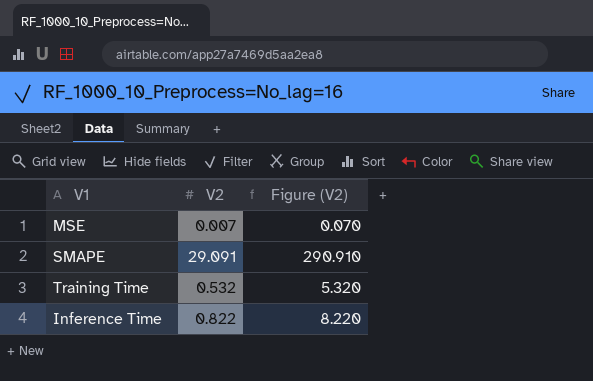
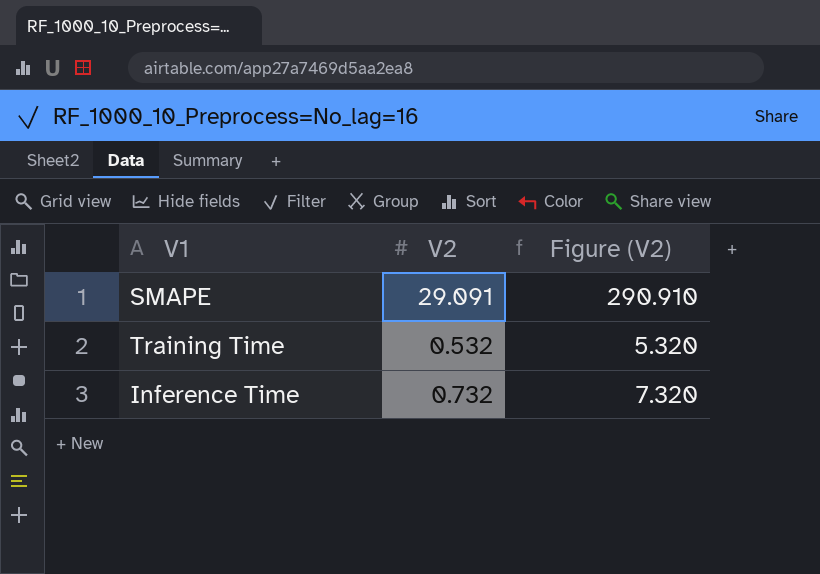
row MSE: 0.007 | 0.070 -> none
Inference Time | V2: 0.822 -> 0.732
Inference Time | Figure (V2): 8.220 -> 7.320

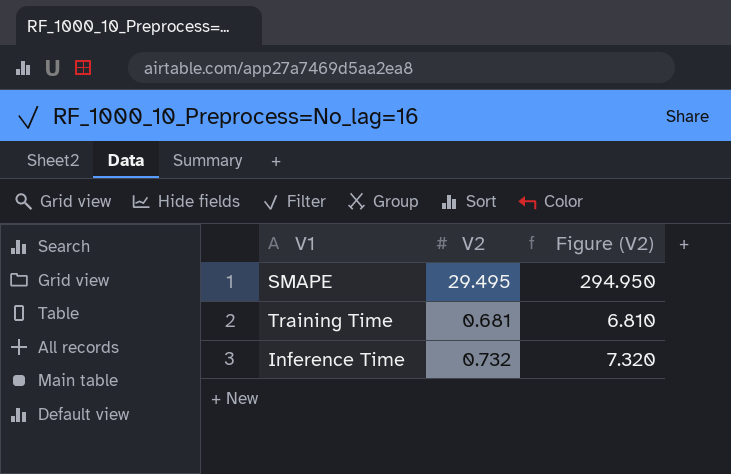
SMAPE | V2: 29.091 -> 29.495
SMAPE | Figure (V2): 290.910 -> 294.950
Training Time | V2: 0.532 -> 0.681
Training Time | Figure (V2): 5.320 -> 6.810

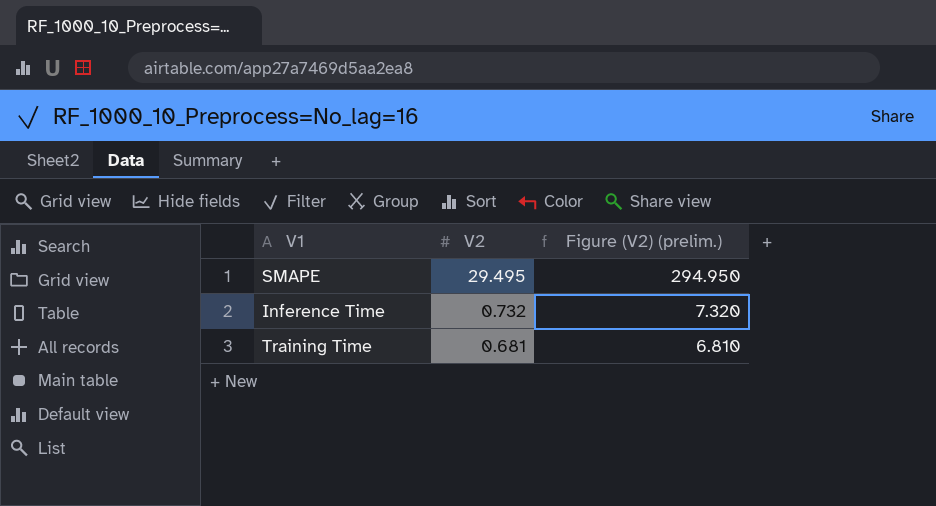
row order: none -> V2 descending
column name: Figure (V2) -> Figure (V2) (prelim.)

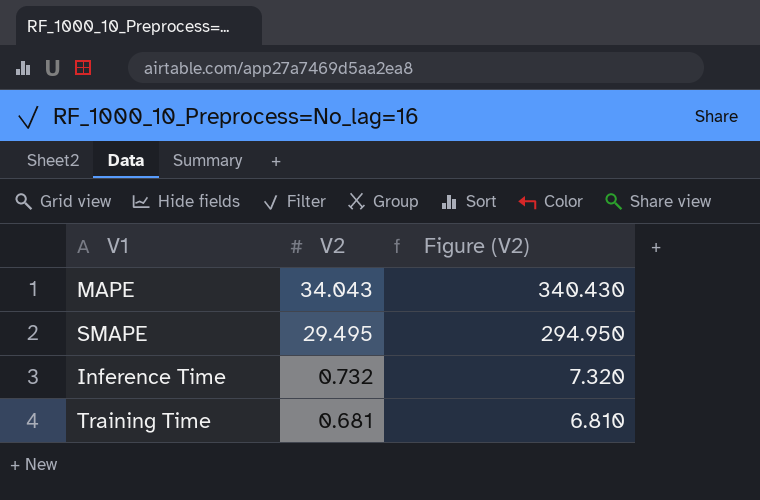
column name: Figure (V2) (prelim.) -> Figure (V2)
row MAPE: none -> 34.043 | 340.430

